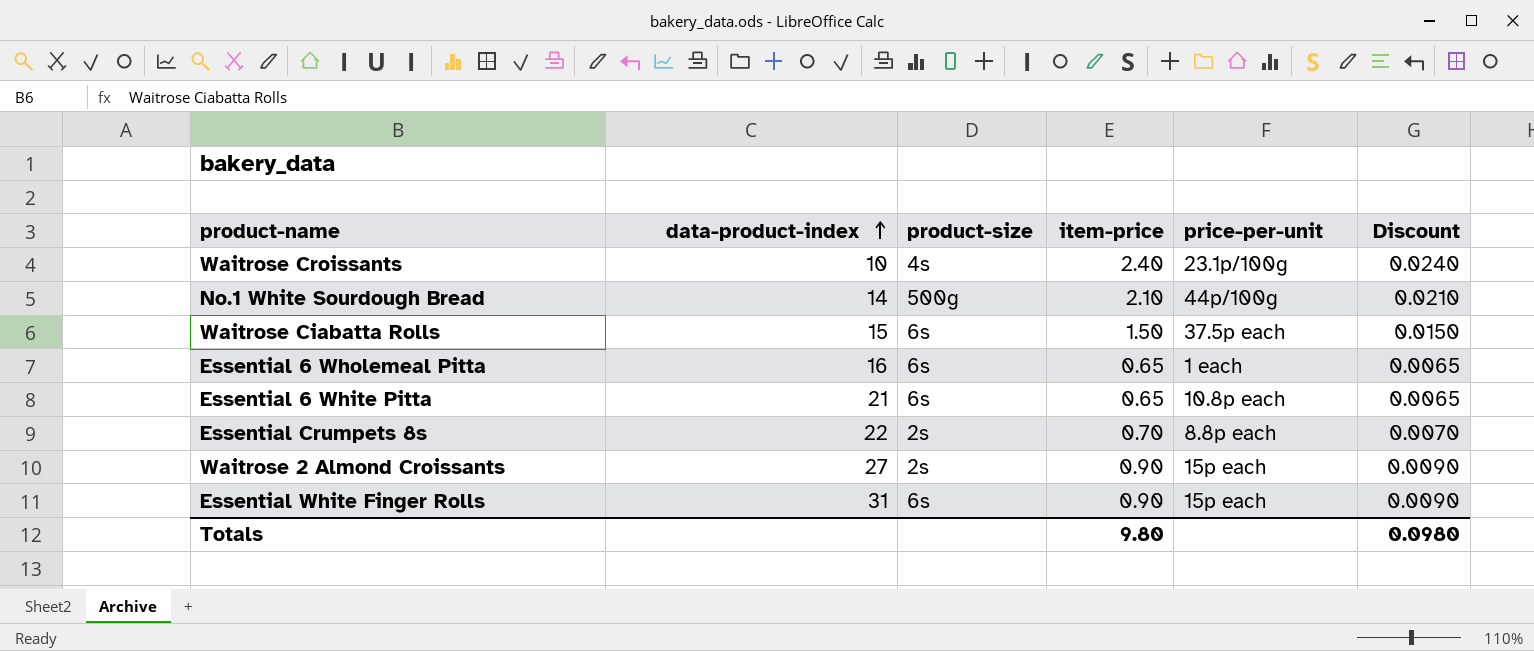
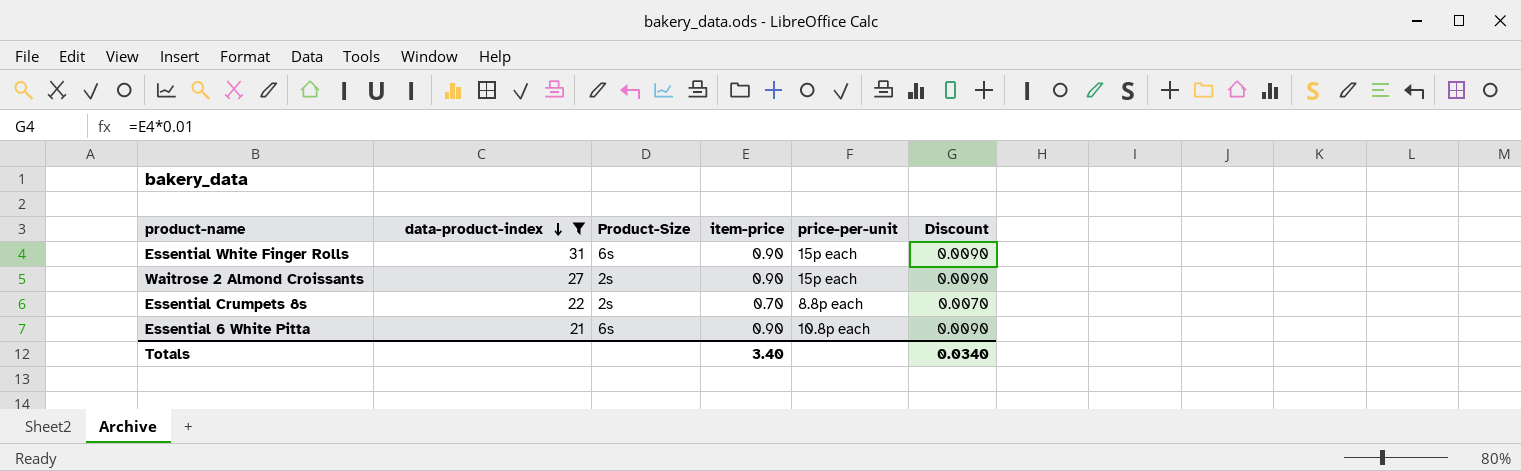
filter: none -> data-product-index >= 21
row order: data-product-index ascending -> data-product-index descending
column name: product-size -> Product-Size
Essential 6 White Pitta | item-price: 0.65 -> 0.90
Essential 6 White Pitta | Discount: 0.0065 -> 0.0090
Totals | item-price: 9.80 -> 3.40
Totals | Discount: 0.0980 -> 0.0340

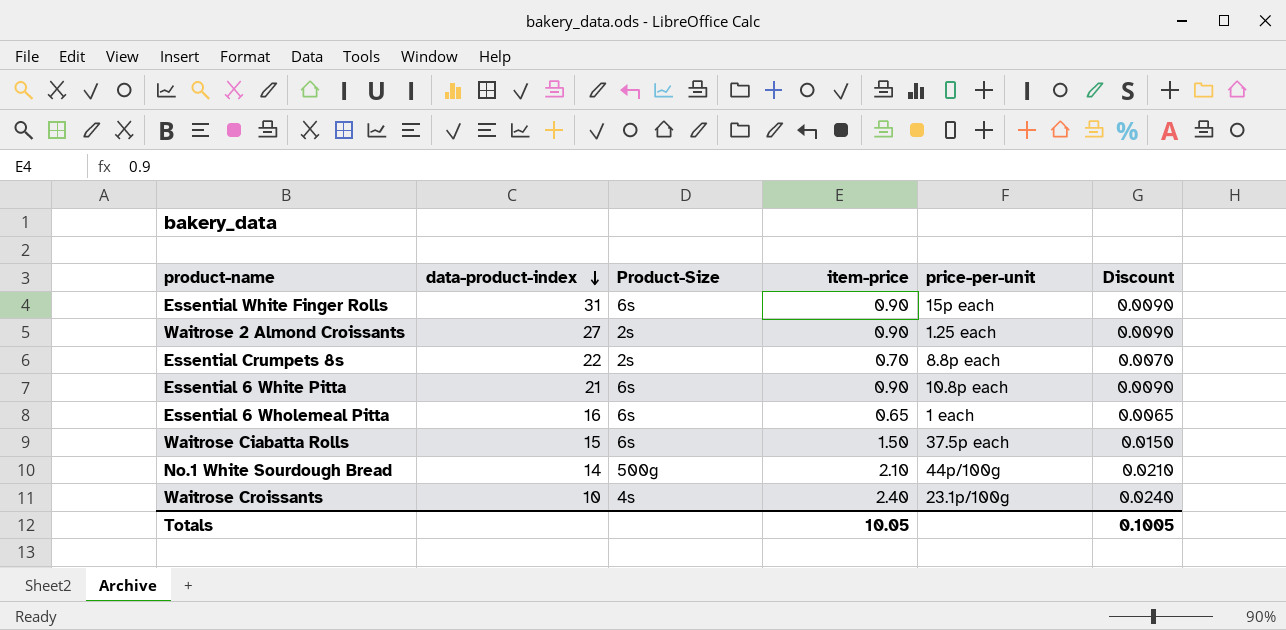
filter: data-product-index >= 21 -> none
Waitrose 2 Almond Croissants | price-per-unit: 15p each -> 1.25 each
Totals | item-price: 3.40 -> 10.05
Totals | Discount: 0.0340 -> 0.1005

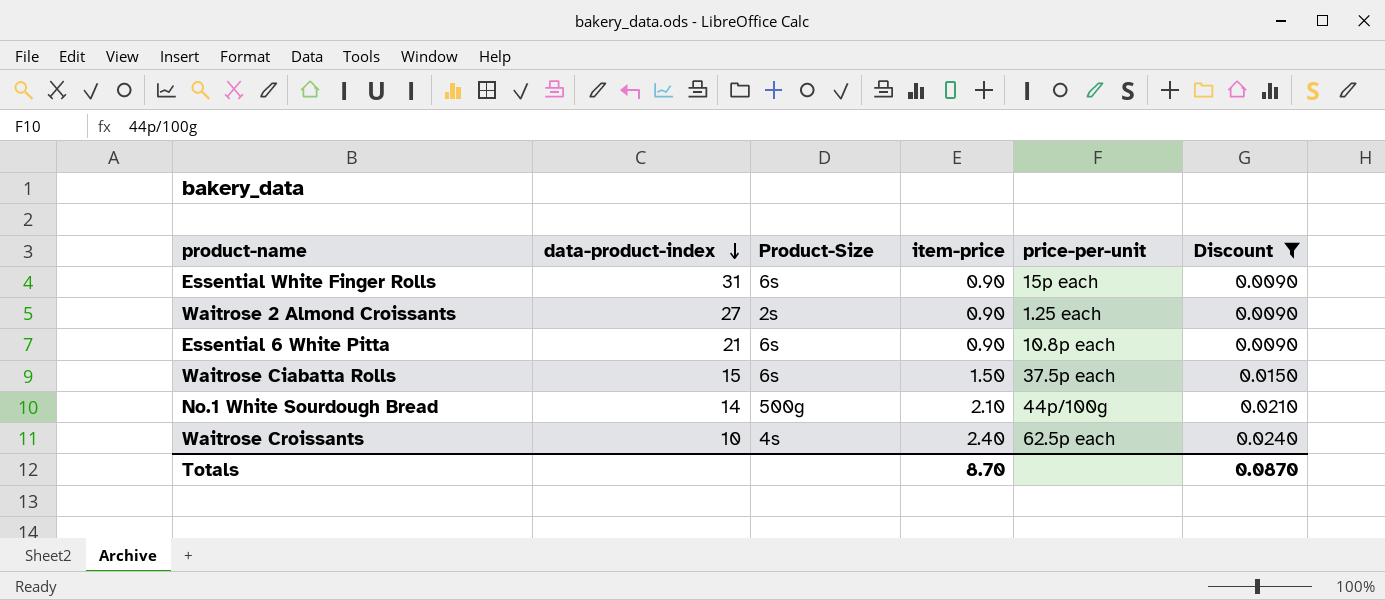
filter: none -> Discount >= 0.0090
Waitrose Croissants | price-per-unit: 23.1p/100g -> 62.5p each
Totals | item-price: 10.05 -> 8.70
Totals | Discount: 0.1005 -> 0.0870

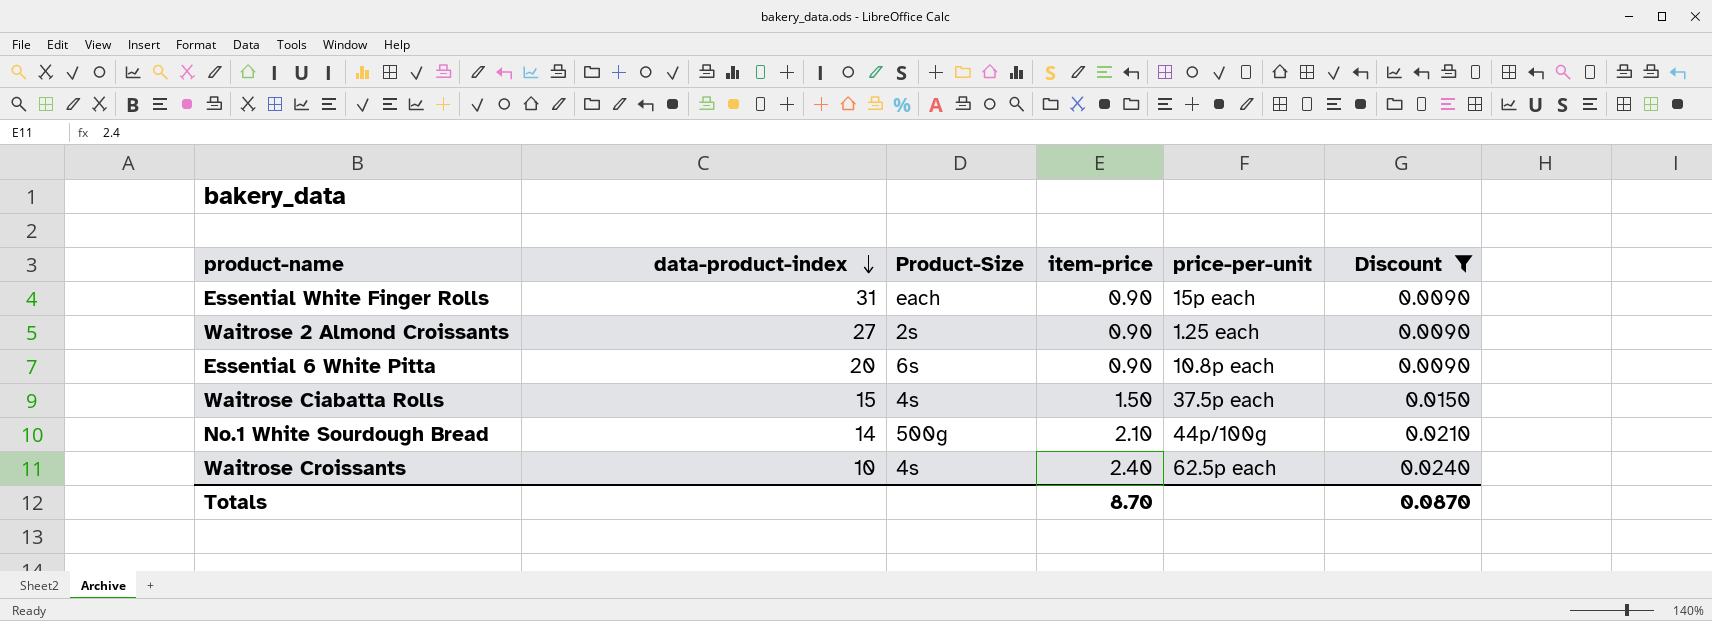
Essential White Finger Rolls | Product-Size: 6s -> each
Essential 6 White Pitta | data-product-index: 21 -> 20
Waitrose Ciabatta Rolls | Product-Size: 6s -> 4s

